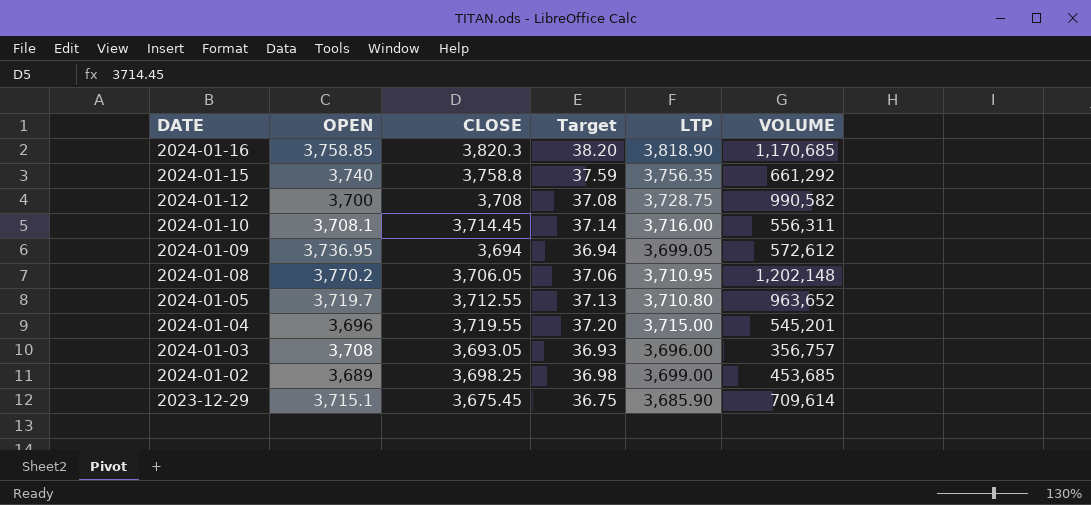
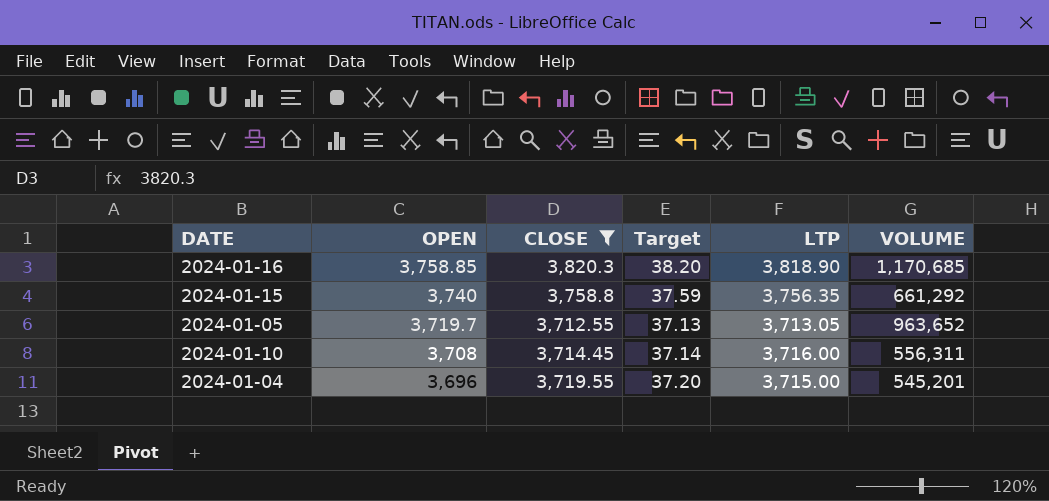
filter: none -> CLOSE >= 3,712.55
row order: DATE descending -> OPEN descending
2024-01-05 | LTP: 3,710.80 -> 3,713.05
2024-01-10 | OPEN: 3,708.1 -> 3,708

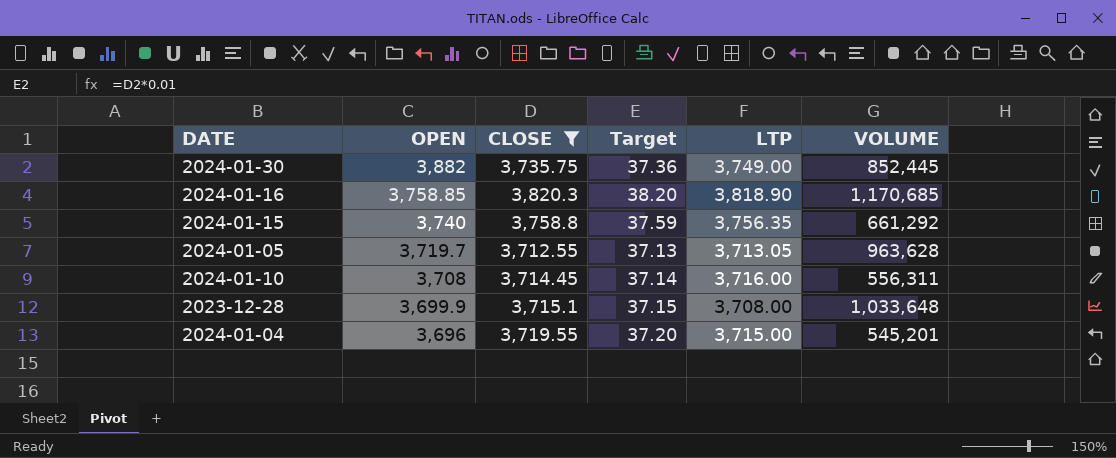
row 2024-01-30: none -> 3,882 | 3,735.75 | 37.36 | 3,749.00 | 852,445
2024-01-05 | VOLUME: 963,652 -> 963,628
row 2023-12-28: none -> 3,699.9 | 3,715.1 | 37.15 | 3,708.00 | 1,033,648

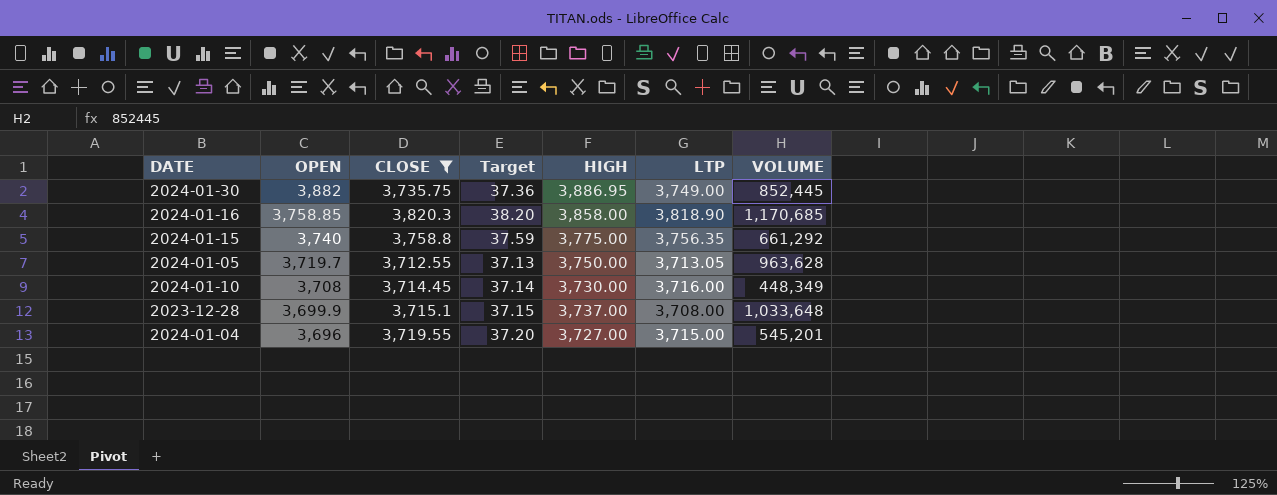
column HIGH | position: none -> 5
2024-01-10 | VOLUME: 556,311 -> 448,349

